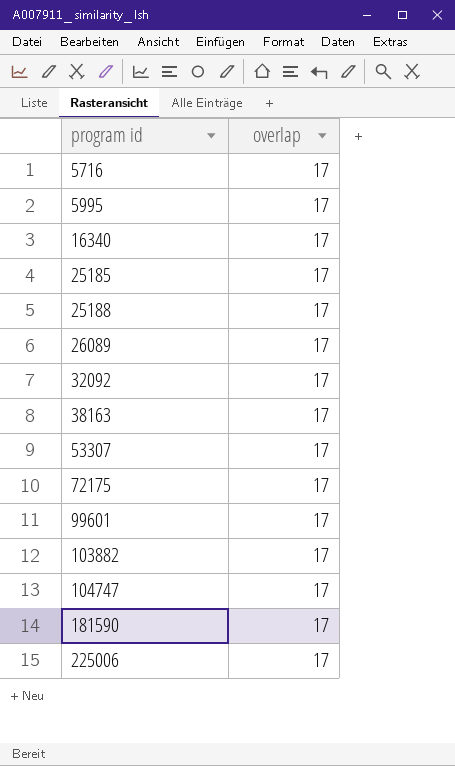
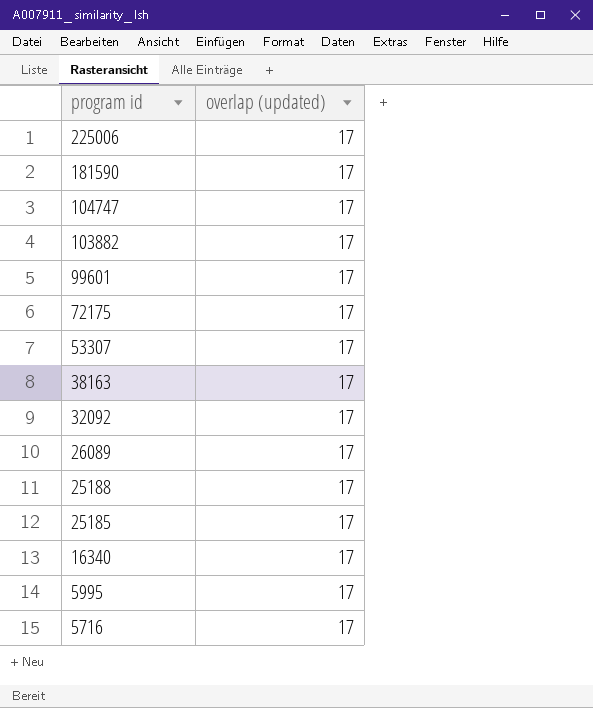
row order: program id ascending -> program id descending
column name: overlap -> overlap (updated)

